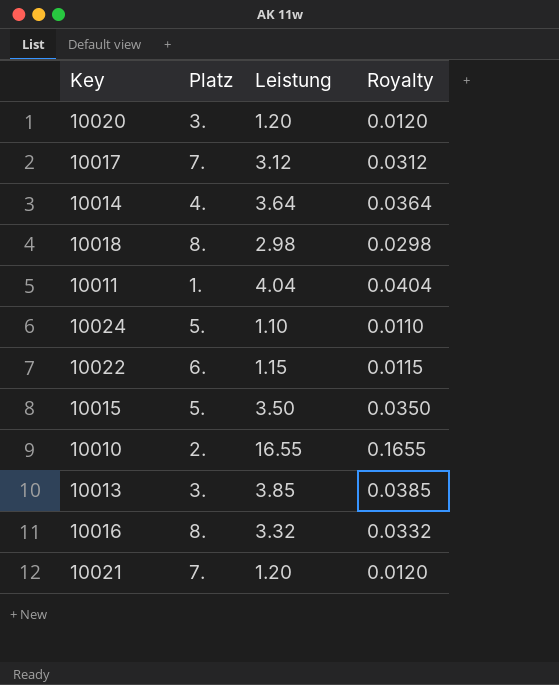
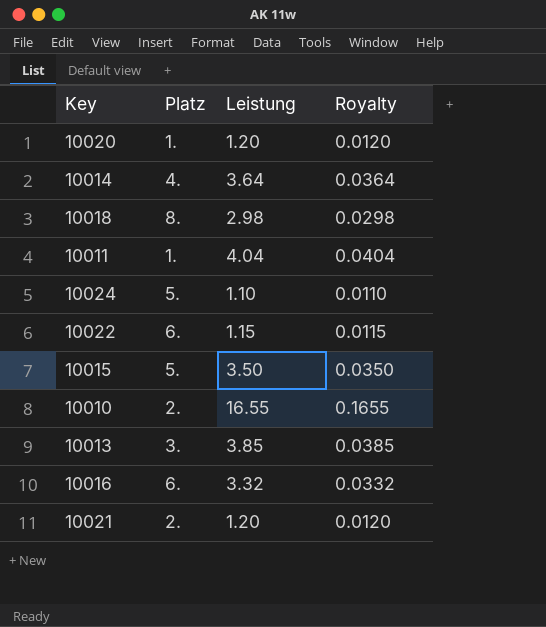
row 10017: 7. | 3.12 | 0.0312 -> none
10020 | Platz: 3. -> 1.
10016 | Platz: 8. -> 6.
10021 | Platz: 7. -> 2.

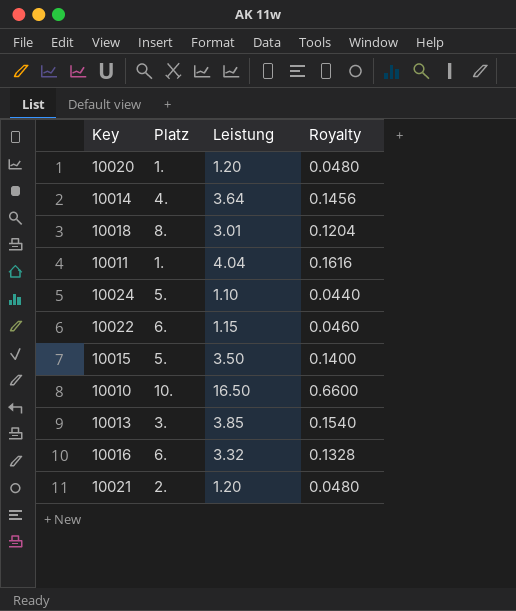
column Royalty | formula: [Leistung] * 0.01 -> [Leistung] * 0.04
10018 | Leistung: 2.98 -> 3.01
10010 | Platz: 2. -> 10.
10010 | Leistung: 16.55 -> 16.50

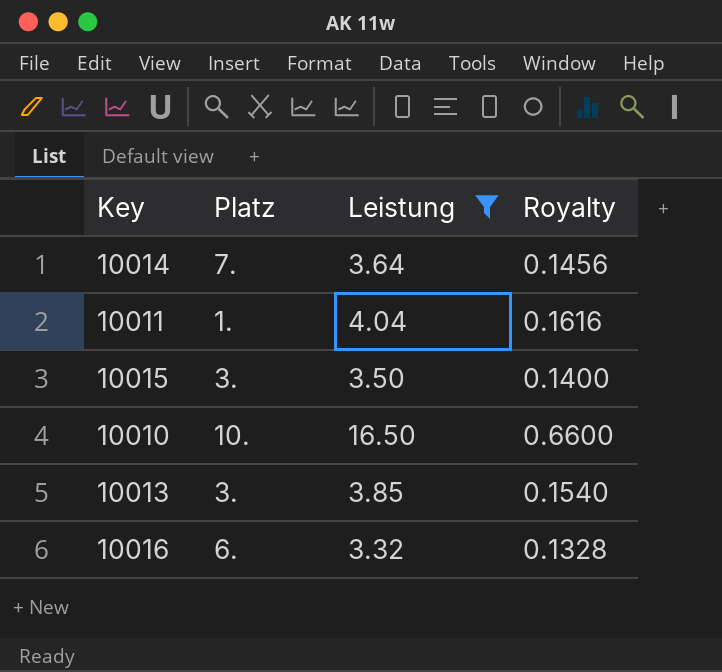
filter: none -> Leistung >= 3.32
10014 | Platz: 4. -> 7.
10015 | Platz: 5. -> 3.

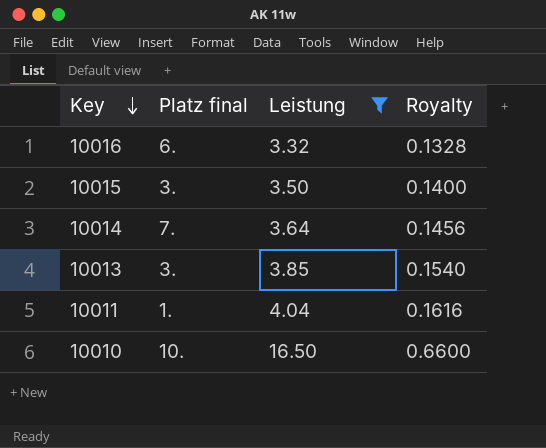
row order: none -> Key descending
column name: Platz -> Platz final

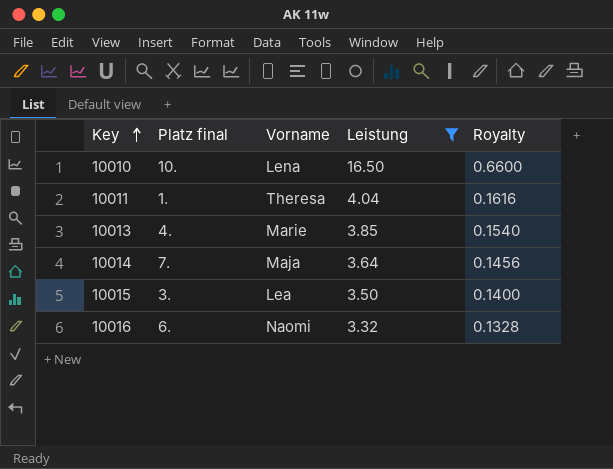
row order: Key descending -> Key ascending
column Vorname | position: none -> 3
10013 | Platz final: 3. -> 4.

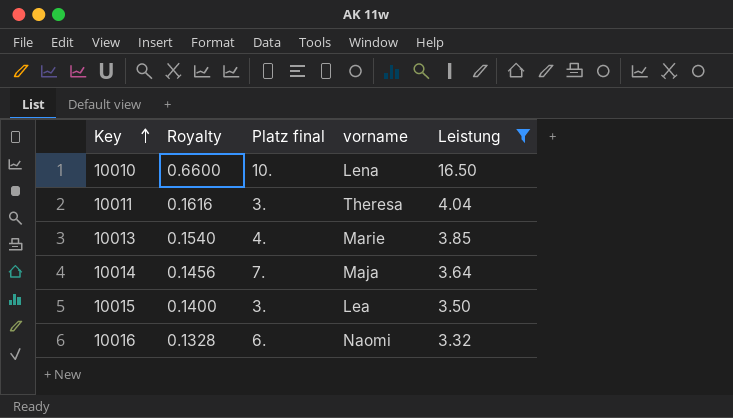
column Royalty | position: 5 -> 2
column name: Vorname -> vorname
10011 | Platz final: 1. -> 3.

